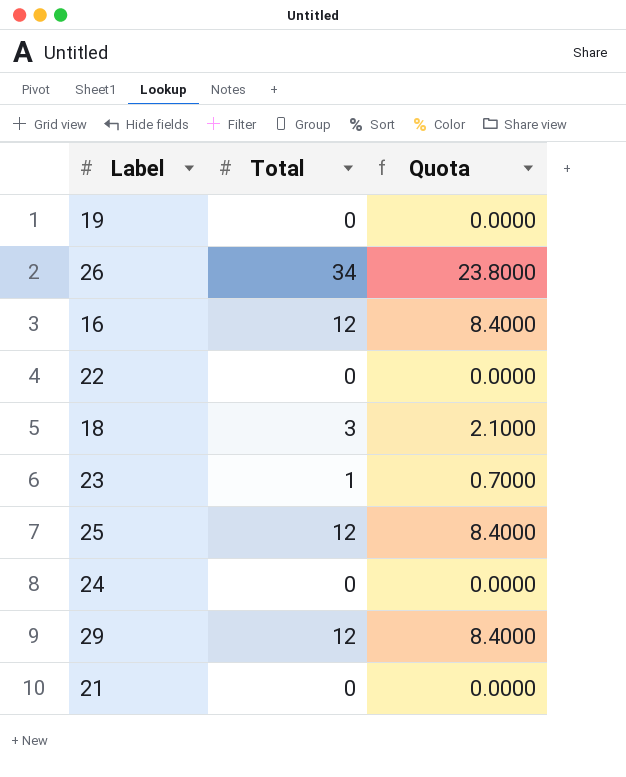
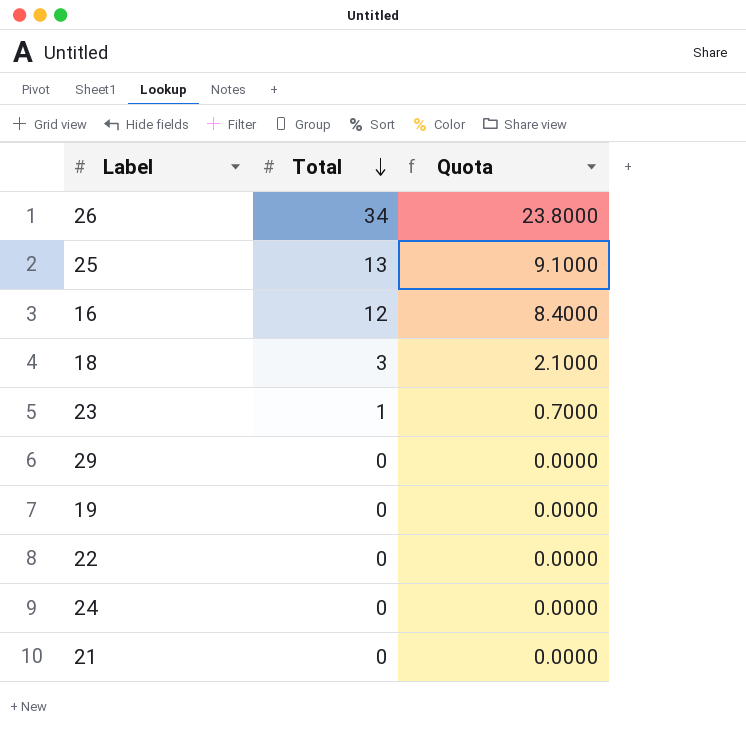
row order: none -> Total descending
25 | Total: 12 -> 13
25 | Quota: 8.4000 -> 9.1000
29 | Total: 12 -> 0
29 | Quota: 8.4000 -> 0.0000

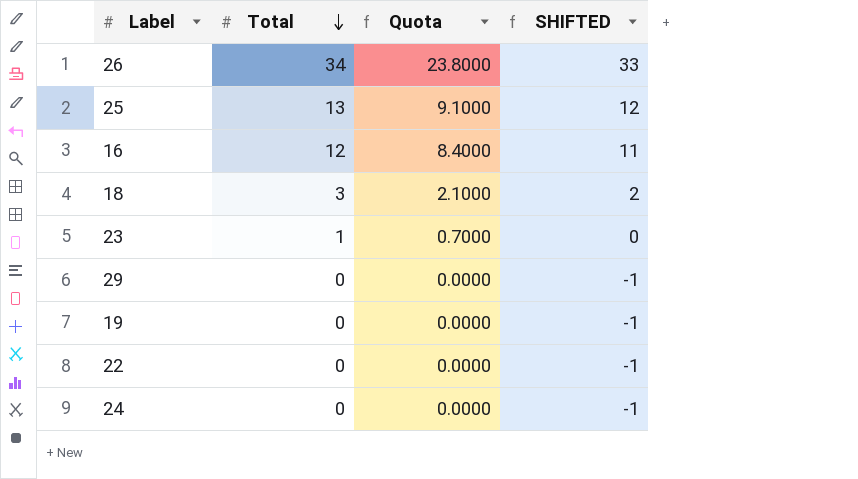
column SHIFTED | formula: none -> [Total] - 1
row 21: 0 | 0.0000 -> none

